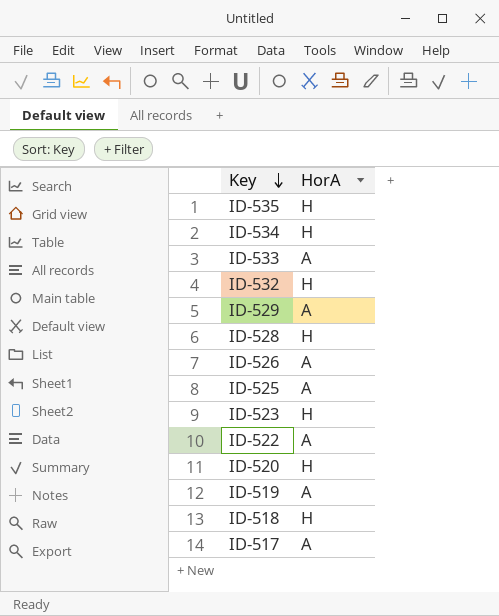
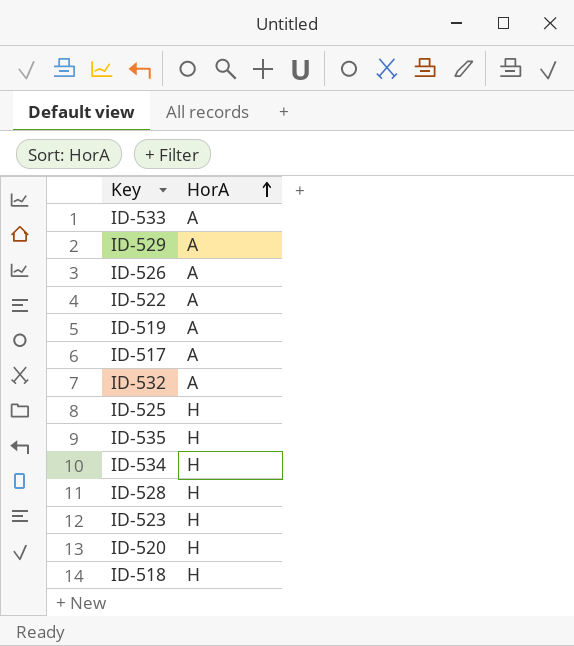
row order: Key descending -> HorA ascending
ID-532 | HorA: H -> A
ID-525 | HorA: A -> H

